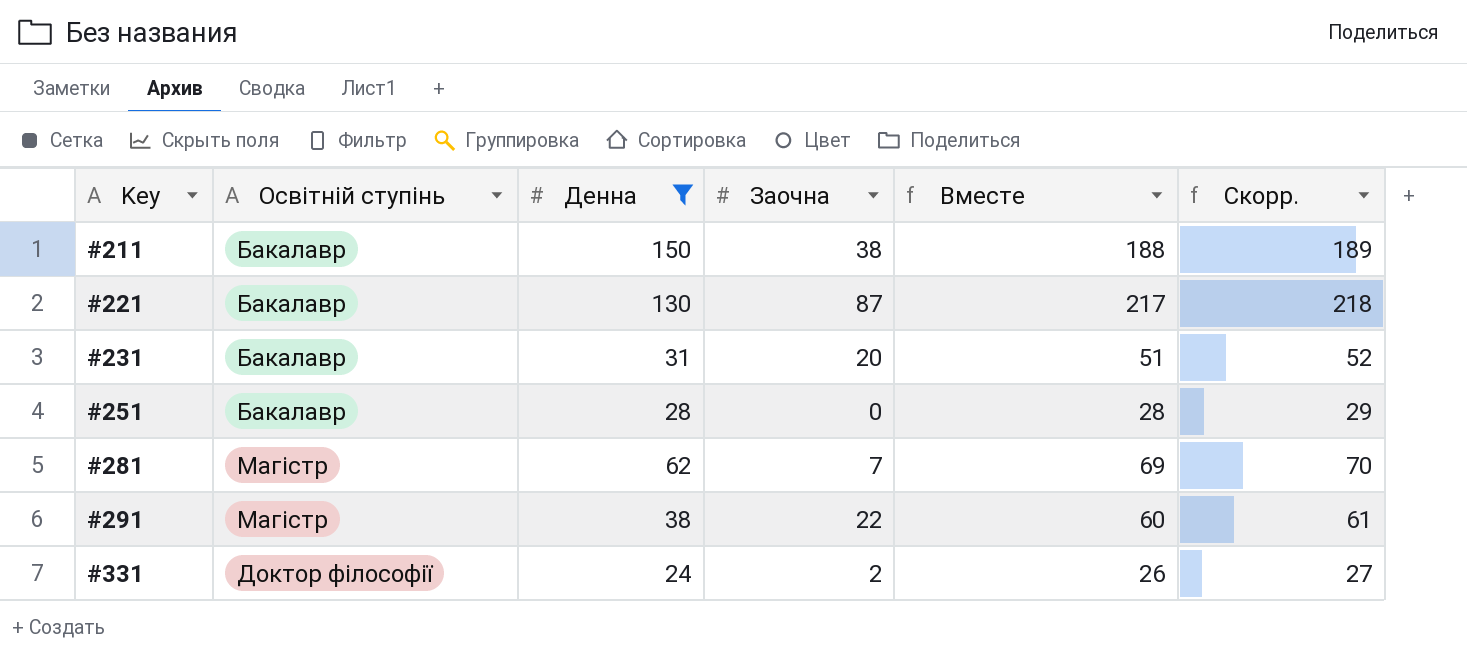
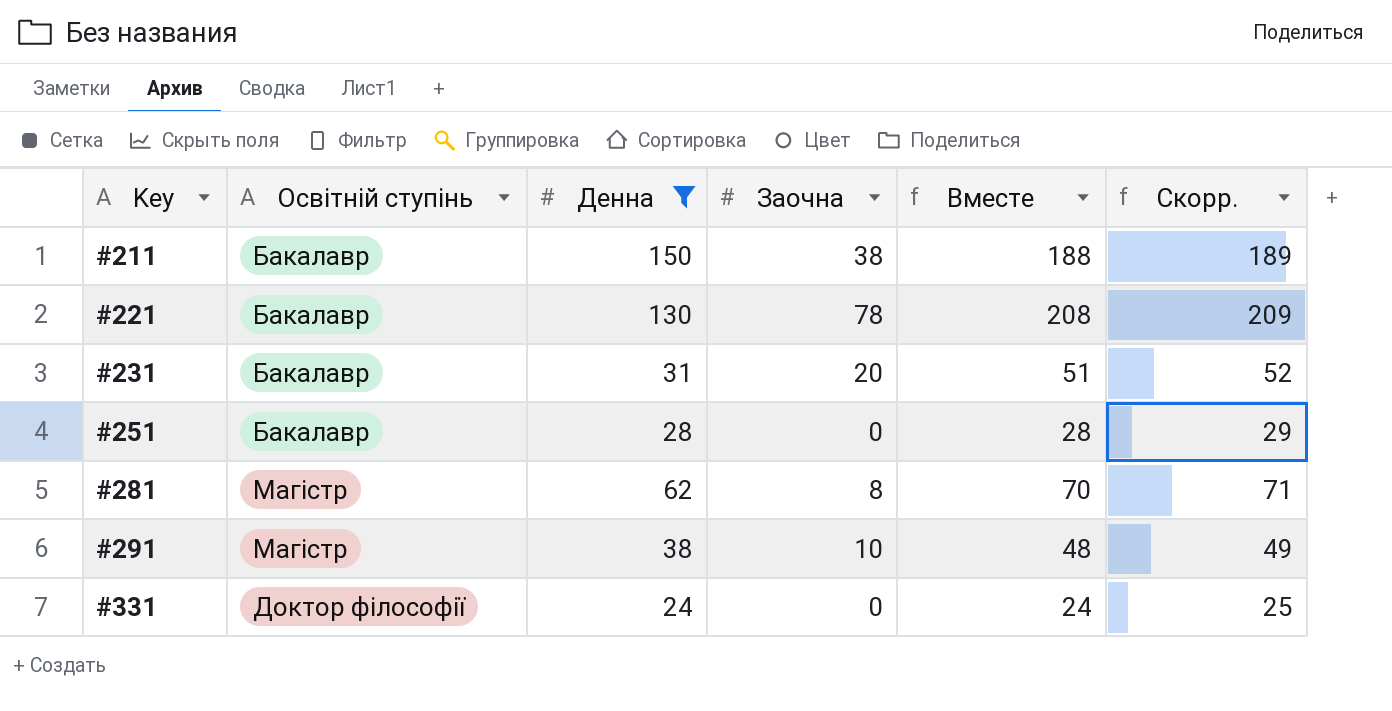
#221 | Заочна: 87 -> 78
#221 | Вместе: 217 -> 208
#221 | Скорр.: 218 -> 209
#281 | Заочна: 7 -> 8
#281 | Вместе: 69 -> 70
#281 | Скорр.: 70 -> 71
#291 | Заочна: 22 -> 10
#291 | Вместе: 60 -> 48
#291 | Скорр.: 61 -> 49
#331 | Заочна: 2 -> 0
#331 | Вместе: 26 -> 24
#331 | Скорр.: 27 -> 25

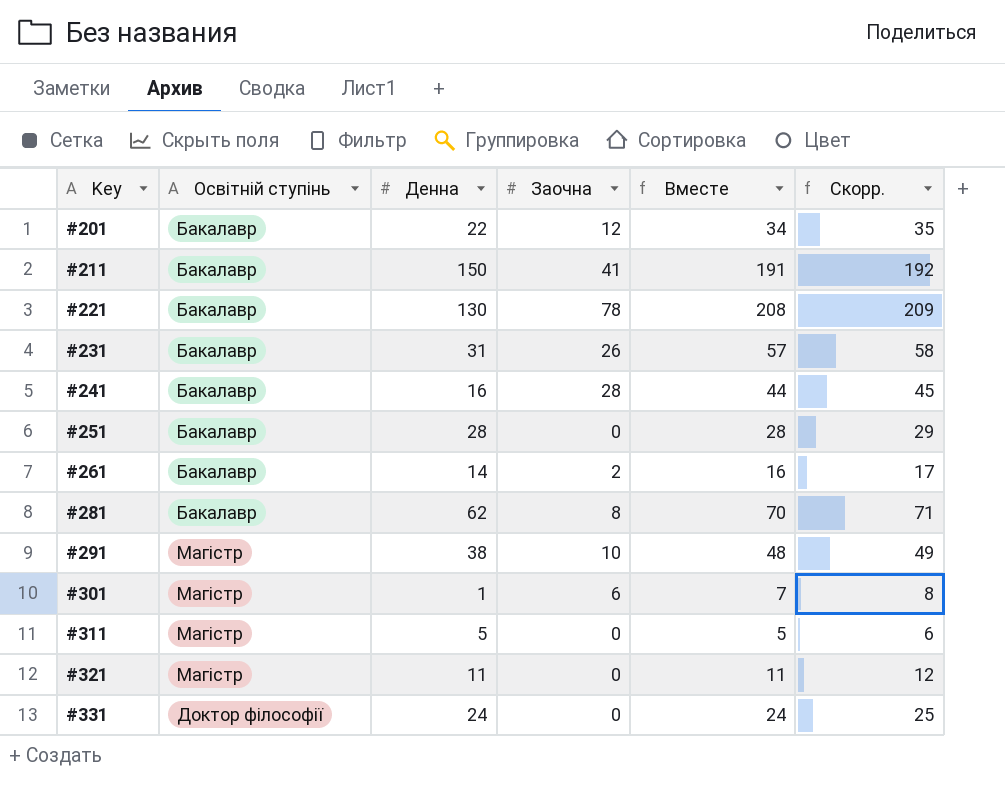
filter: Денна >= 24 -> none
#211 | Заочна: 38 -> 41
#211 | Вместе: 188 -> 191
#211 | Скорр.: 189 -> 192
#231 | Заочна: 20 -> 26
#231 | Вместе: 51 -> 57
#231 | Скорр.: 52 -> 58
#281 | Освітній ступінь: Магістр -> Бакалавр

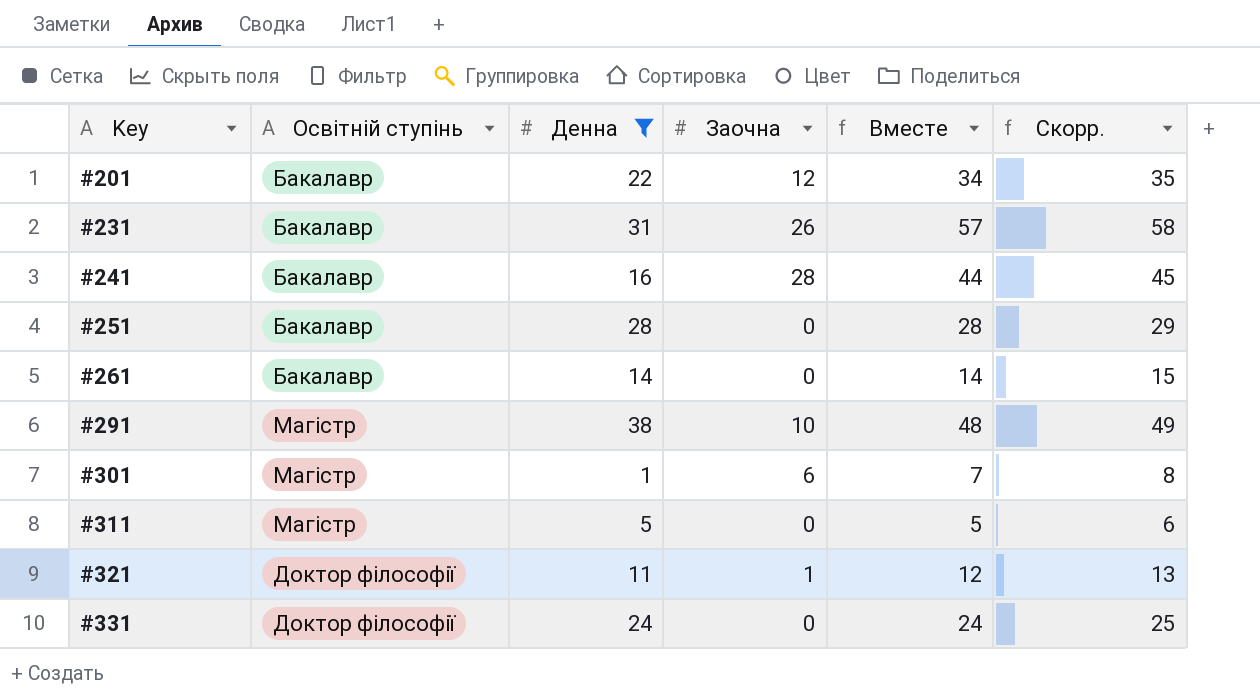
filter: none -> Денна <= 38
#261 | Заочна: 2 -> 0
#261 | Вместе: 16 -> 14
#261 | Скорр.: 17 -> 15
#321 | Освітній ступінь: Магістр -> Доктор філософії
#321 | Заочна: 0 -> 1
#321 | Вместе: 11 -> 12
#321 | Скорр.: 12 -> 13

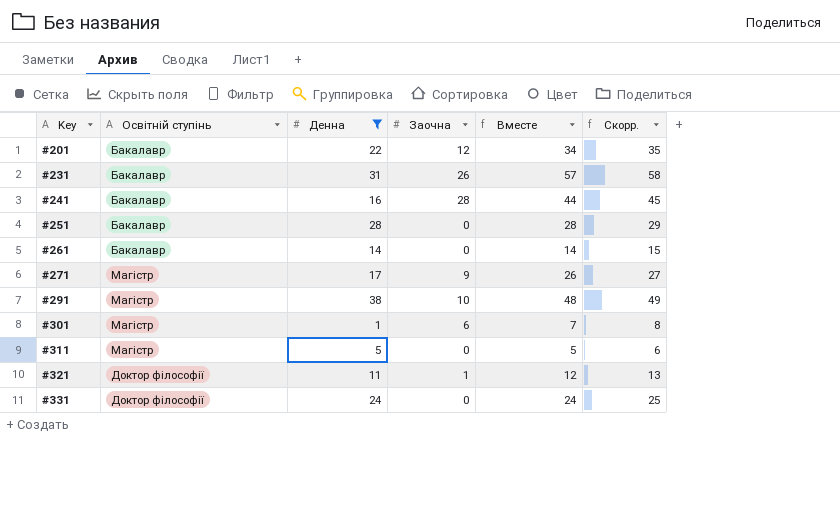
row #271: none -> Магістр | 17 | 9 | 26 | 27

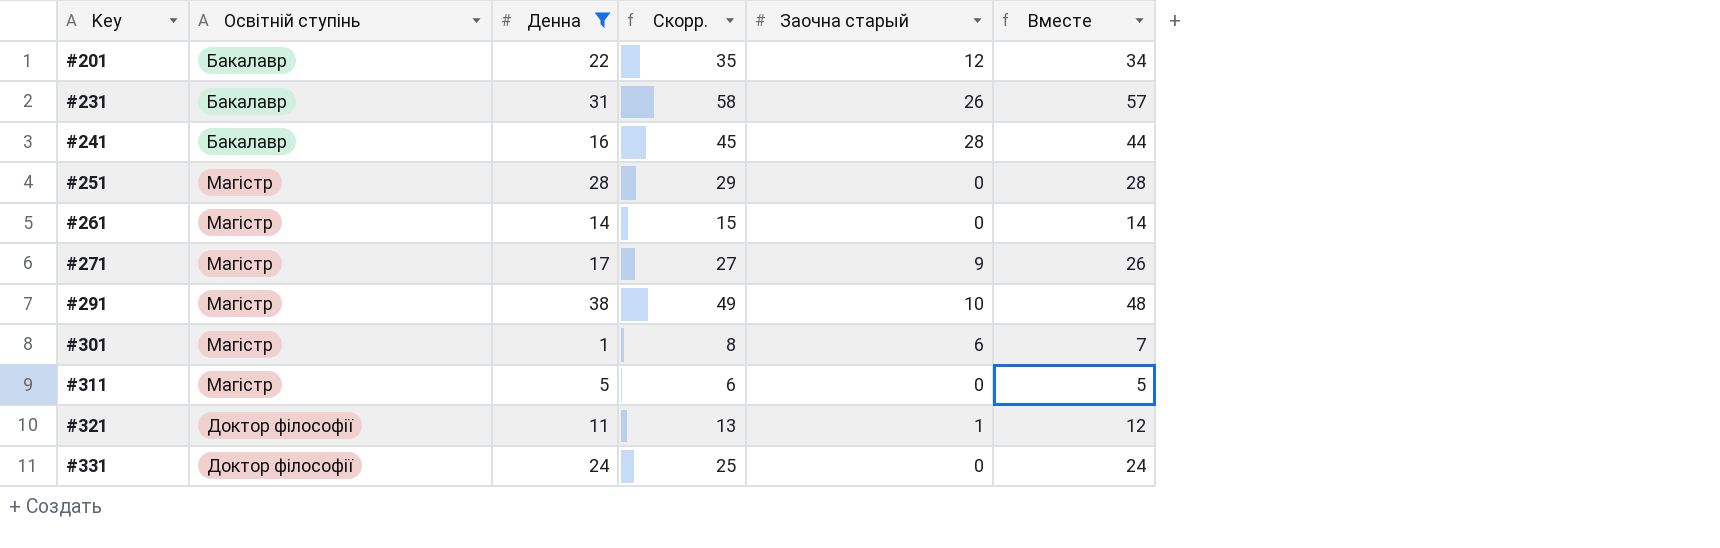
column Скорр. | position: 6 -> 4
column name: Заочна -> Заочна старый
#251 | Освітній ступінь: Бакалавр -> Магістр
#261 | Освітній ступінь: Бакалавр -> Магістр

